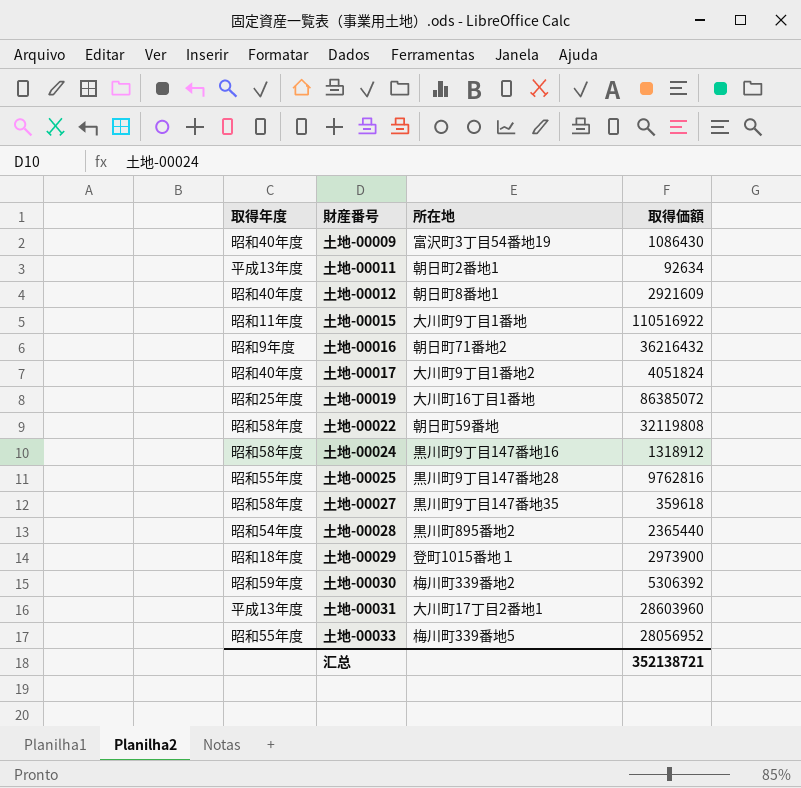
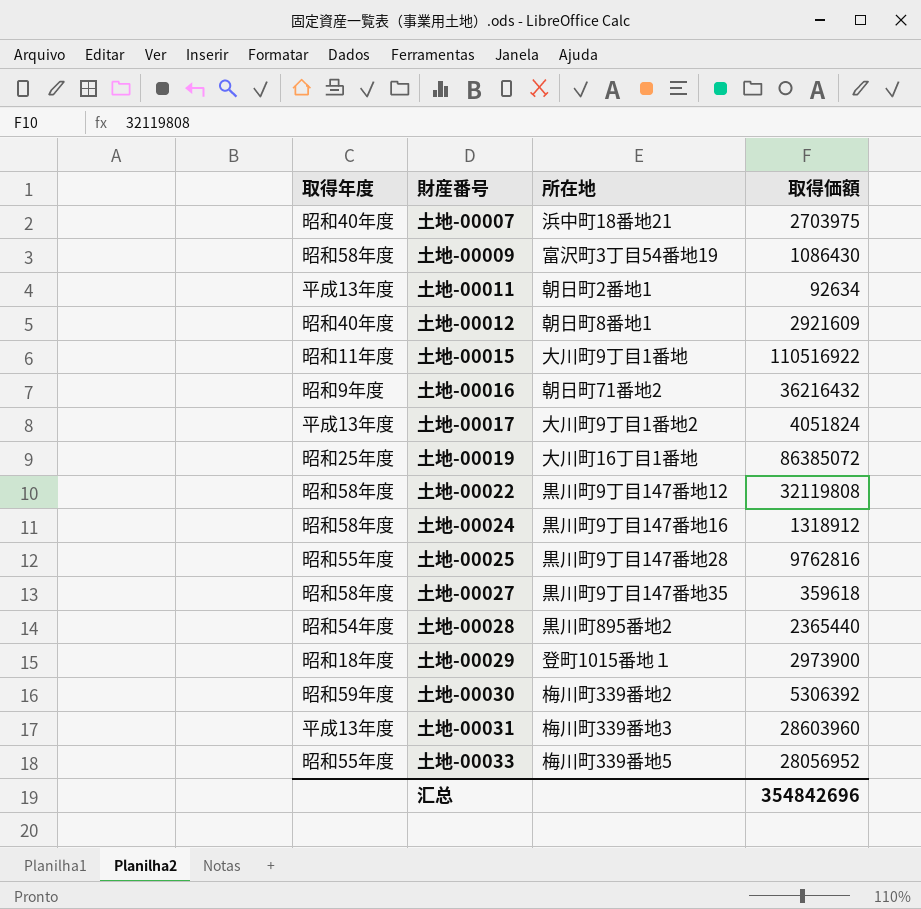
row 土地-00007: none -> 昭和40年度 | 浜中町18番地21 | 2703975
土地-00009 | 取得年度: 昭和40年度 -> 昭和58年度
土地-00017 | 取得年度: 昭和40年度 -> 平成13年度
土地-00022 | 所在地: 朝日町59番地 -> 黒川町9丁目147番地12
土地-00031 | 所在地: 大川町17丁目2番地1 -> 梅川町339番地3
汇总 | 取得価額: 352138721 -> 354842696

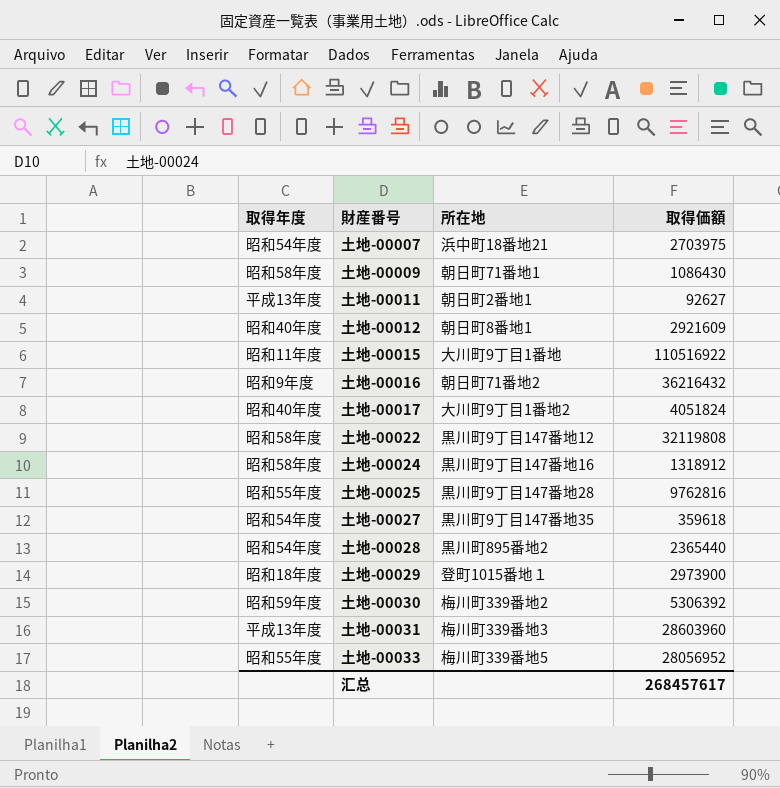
row 土地-00019: 昭和25年度 | 大川町16丁目1番地 | 86385072 -> none
土地-00007 | 取得年度: 昭和40年度 -> 昭和54年度
土地-00009 | 所在地: 富沢町3丁目54番地19 -> 朝日町71番地1
土地-00011 | 取得価額: 92634 -> 92627
土地-00017 | 取得年度: 平成13年度 -> 昭和40年度
土地-00027 | 取得年度: 昭和58年度 -> 昭和54年度
汇总 | 取得価額: 354842696 -> 268457617

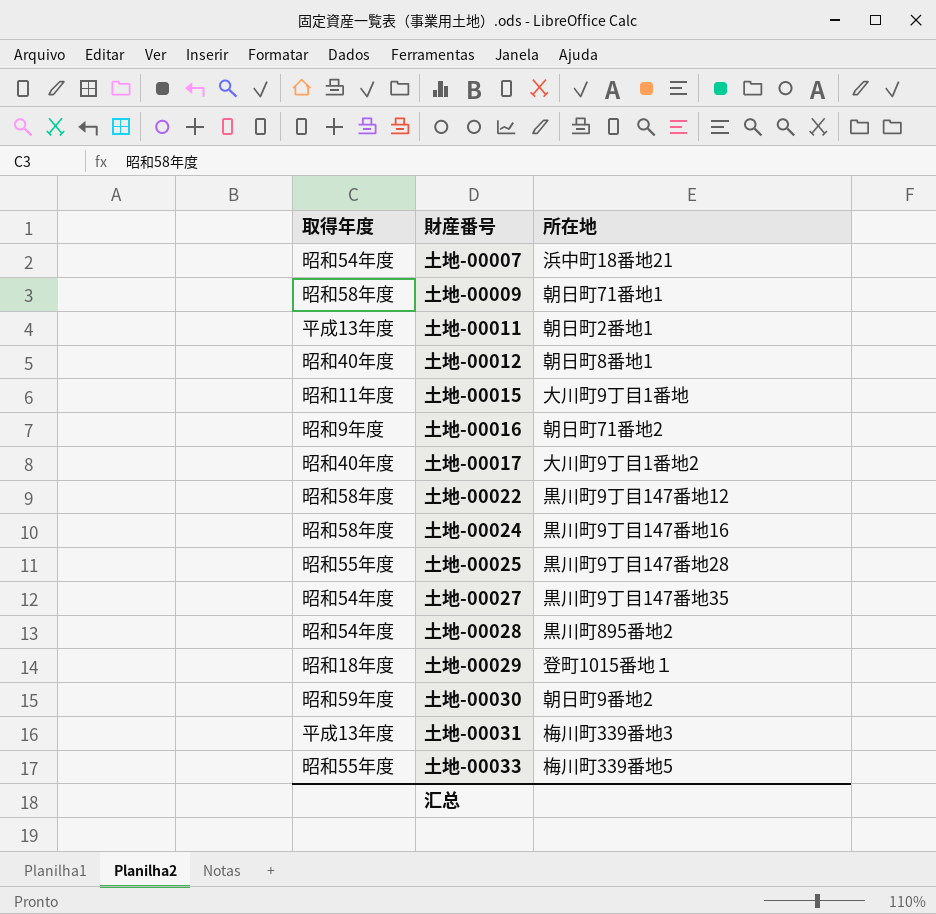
column 取得価額 | position: 4 -> none
土地-00030 | 所在地: 梅川町339番地2 -> 朝日町9番地2

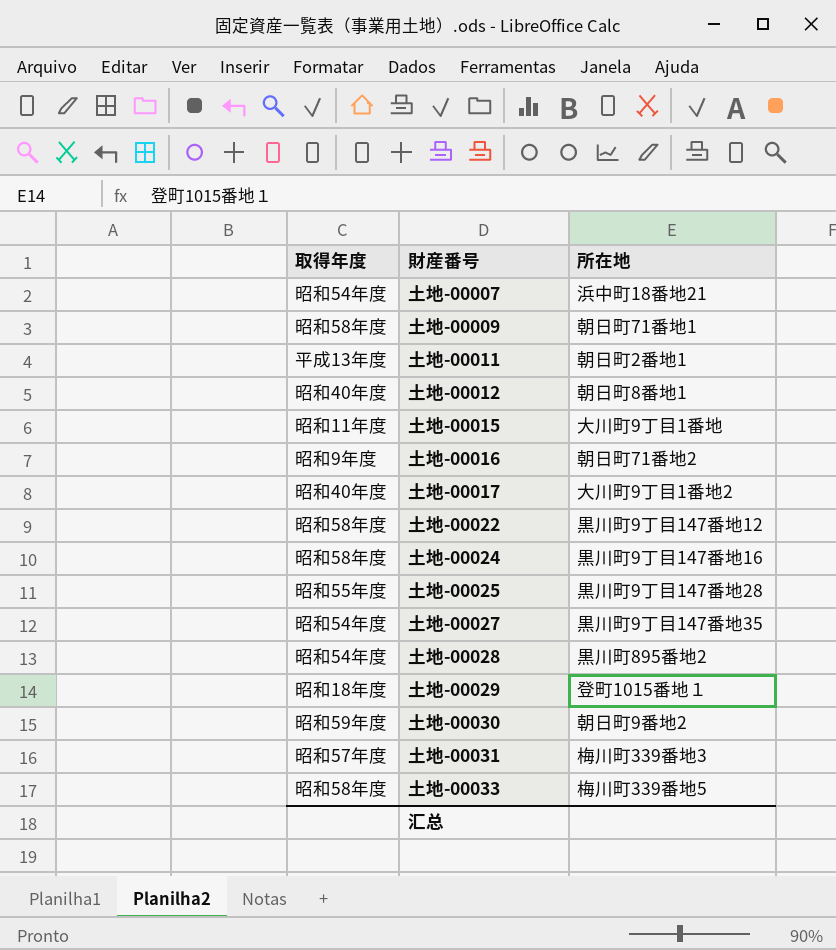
土地-00031 | 取得年度: 平成13年度 -> 昭和57年度
土地-00033 | 取得年度: 昭和55年度 -> 昭和58年度

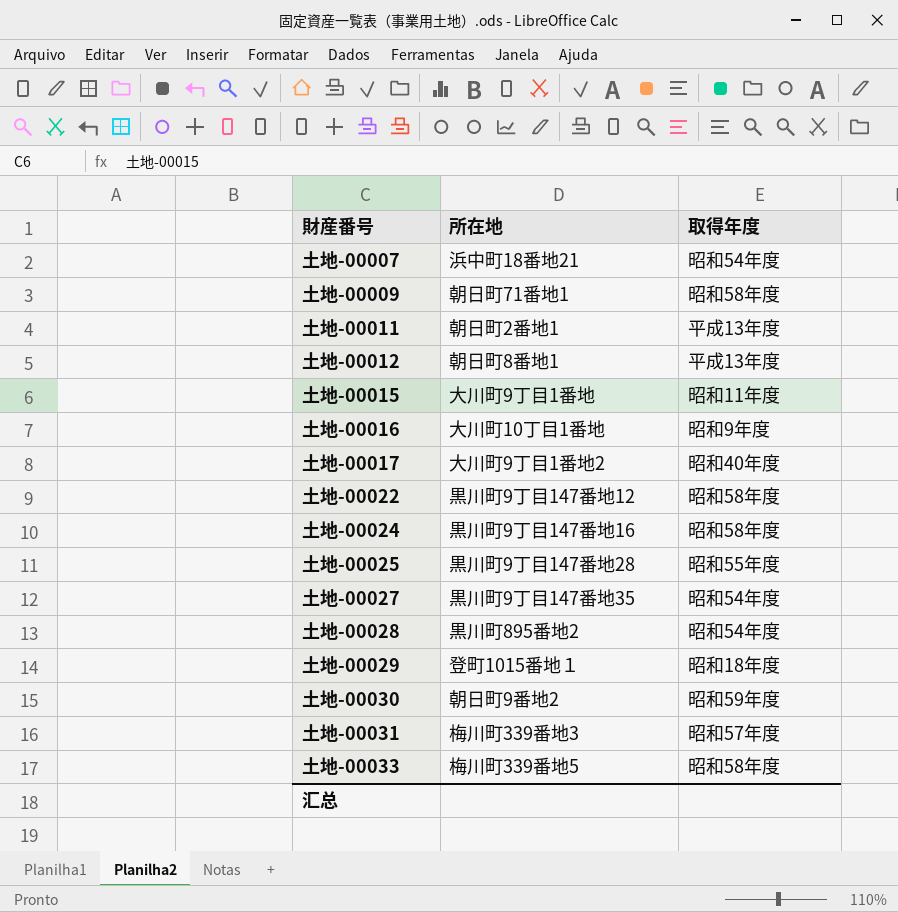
column 取得年度 | position: 1 -> 3
土地-00012 | 取得年度: 昭和40年度 -> 平成13年度
土地-00016 | 所在地: 朝日町71番地2 -> 大川町10丁目1番地

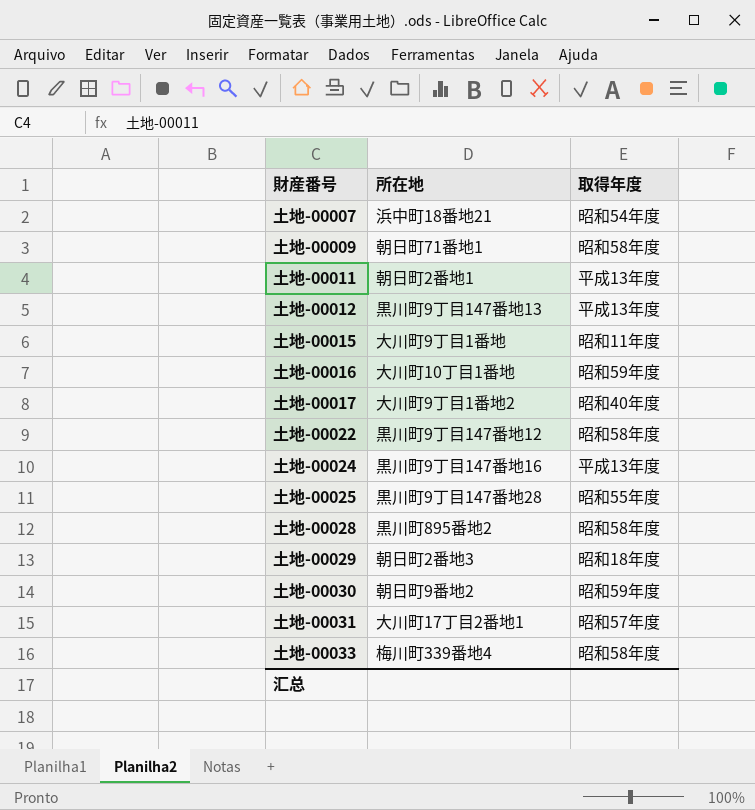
row 土地-00027: 黒川町9丁目147番地35 | 昭和54年度 -> none
土地-00012 | 所在地: 朝日町8番地1 -> 黒川町9丁目147番地13
土地-00016 | 取得年度: 昭和9年度 -> 昭和59年度
土地-00024 | 取得年度: 昭和58年度 -> 平成13年度
土地-00028 | 取得年度: 昭和54年度 -> 昭和58年度
土地-00029 | 所在地: 登町1015番地１ -> 朝日町2番地3
土地-00031 | 所在地: 梅川町339番地3 -> 大川町17丁目2番地1
土地-00033 | 所在地: 梅川町339番地5 -> 梅川町339番地4

